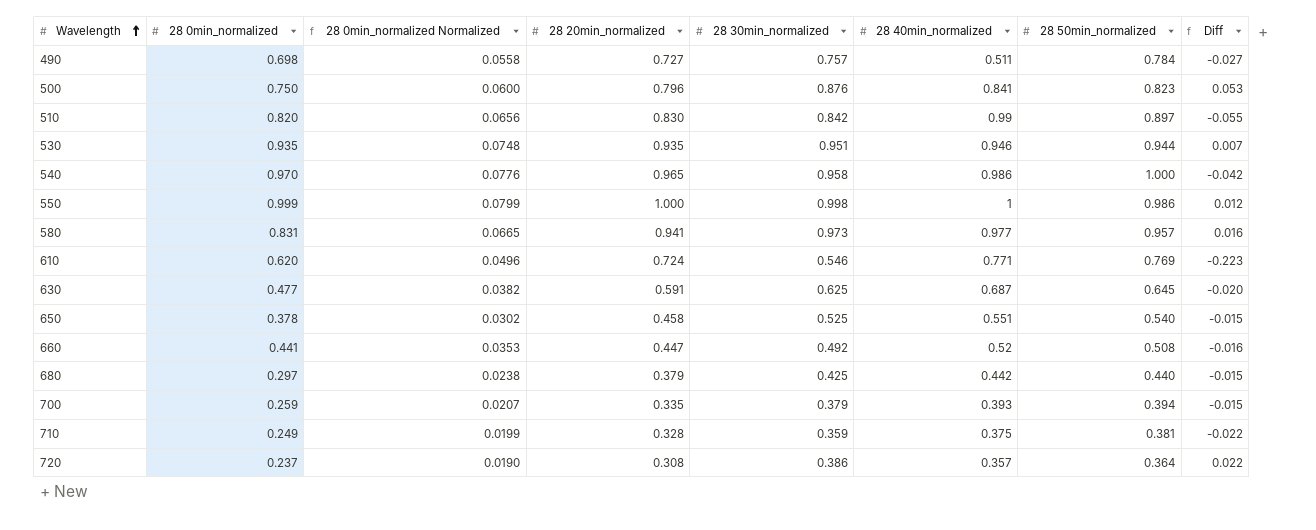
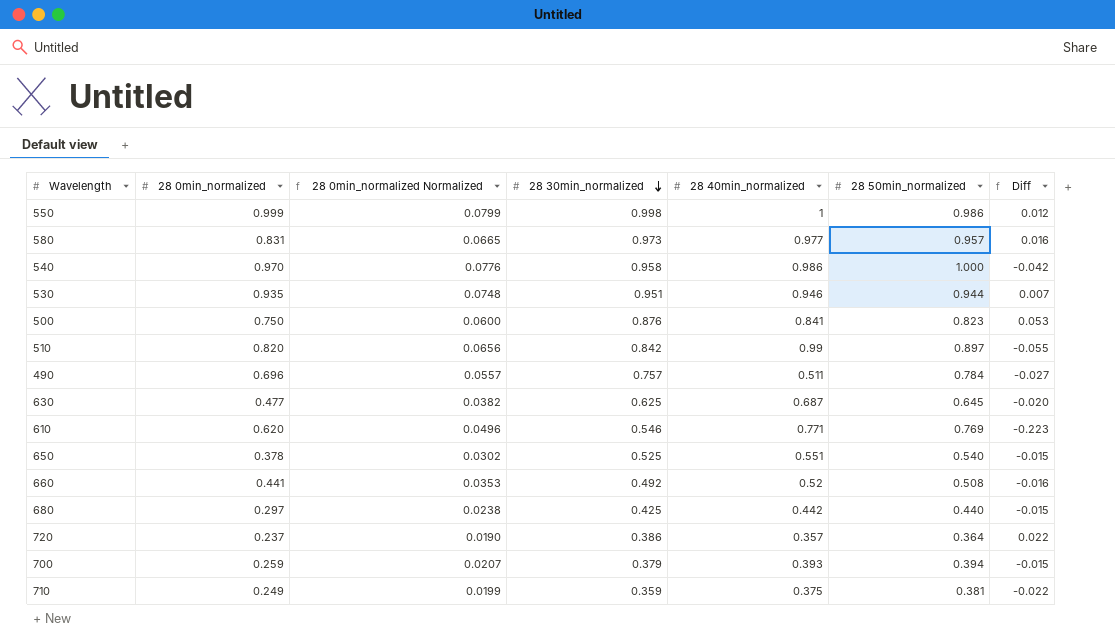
row order: Wavelength ascending -> 28 30min_normalized descending
column 28 20min_normalized | position: 4 -> none
490 | 28 0min_normalized: 0.698 -> 0.696
490 | 28 0min_normalized Normalized: 0.0558 -> 0.0557

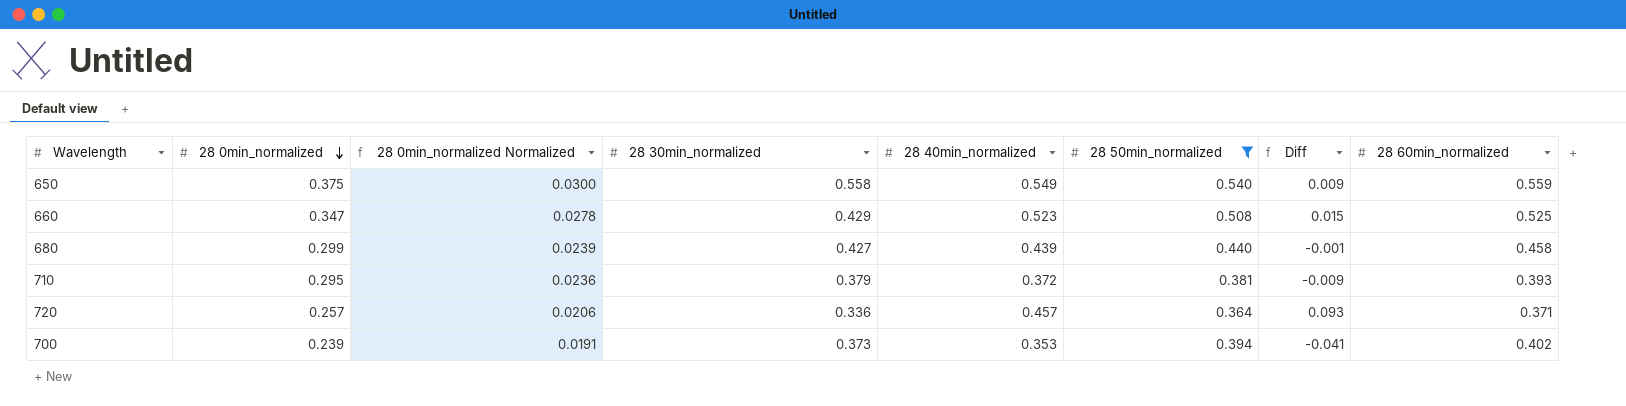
filter: none -> 28 50min_normalized <= 0.540
row order: 28 30min_normalized descending -> 28 0min_normalized descending
column Diff | formula: [28 30min_normalized] - [28 50min_normalized] -> [28 40min_normalized] - [28 50min_normalized]
column 28 60min_normalized | position: none -> 8
650 | 28 0min_normalized: 0.378 -> 0.375
650 | 28 0min_normalized Normalized: 0.0302 -> 0.0300
650 | 28 30min_normalized: 0.525 -> 0.558
650 | 28 40min_normalized: 0.551 -> 0.549
660 | 28 0min_normalized: 0.441 -> 0.347
660 | 28 0min_normalized Normalized: 0.0353 -> 0.0278
660 | 28 30min_normalized: 0.492 -> 0.429
660 | 28 40min_normalized: 0.52 -> 0.523
680 | 28 0min_normalized: 0.297 -> 0.299
680 | 28 0min_normalized Normalized: 0.0238 -> 0.0239
680 | 28 30min_normalized: 0.425 -> 0.427
680 | 28 40min_normalized: 0.442 -> 0.439
710 | 28 0min_normalized: 0.249 -> 0.295
710 | 28 0min_normalized Normalized: 0.0199 -> 0.0236
710 | 28 30min_normalized: 0.359 -> 0.379
710 | 28 40min_normalized: 0.375 -> 0.372
720 | 28 0min_normalized: 0.237 -> 0.257
720 | 28 0min_normalized Normalized: 0.0190 -> 0.0206
720 | 28 30min_normalized: 0.386 -> 0.336
720 | 28 40min_normalized: 0.357 -> 0.457
700 | 28 0min_normalized: 0.259 -> 0.239
700 | 28 0min_normalized Normalized: 0.0207 -> 0.0191
700 | 28 30min_normalized: 0.379 -> 0.373
700 | 28 40min_normalized: 0.393 -> 0.353

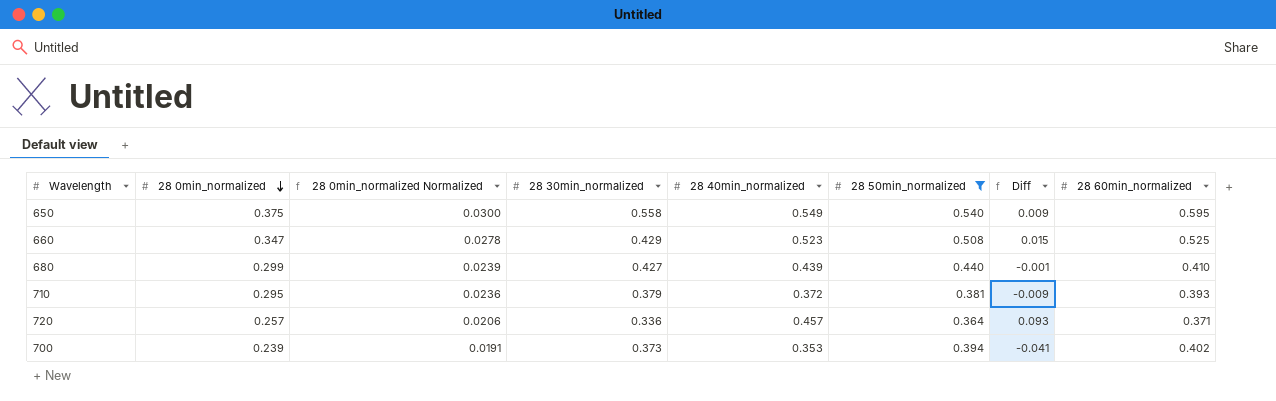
650 | 28 60min_normalized: 0.559 -> 0.595
680 | 28 60min_normalized: 0.458 -> 0.410

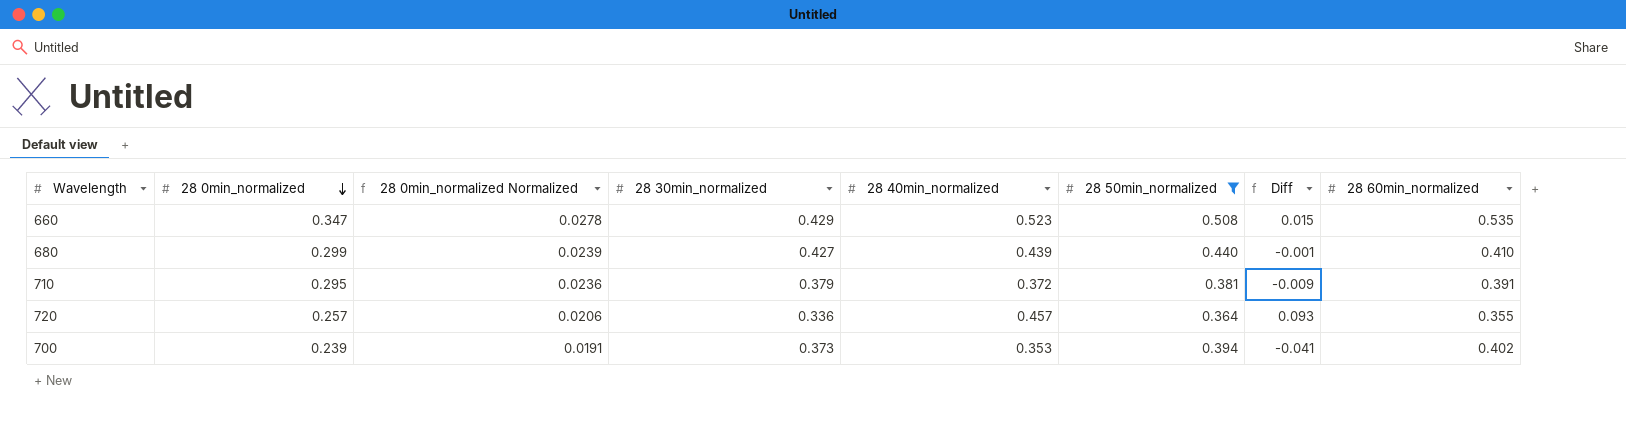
row 650: 0.375 | 0.0300 | 0.558 | 0.549 | 0.540 | 0.009 | 0.595 -> none
660 | 28 60min_normalized: 0.525 -> 0.535
710 | 28 60min_normalized: 0.393 -> 0.391
720 | 28 60min_normalized: 0.371 -> 0.355

